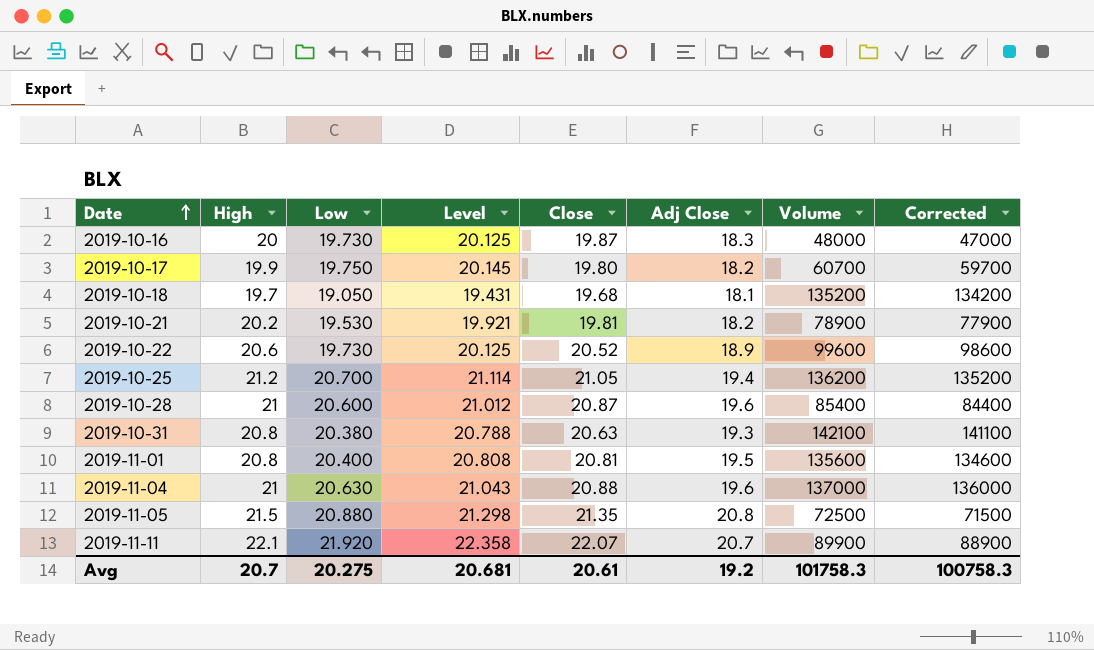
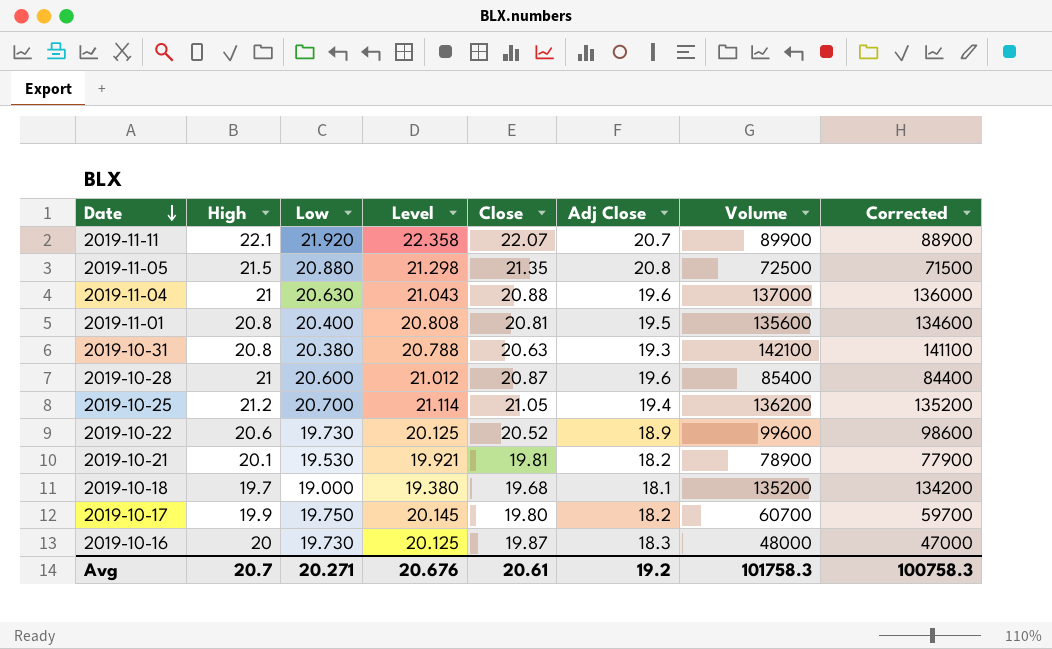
row order: Date ascending -> Date descending
2019-10-21 | High: 20.2 -> 20.1
2019-10-18 | Low: 19.050 -> 19.000
2019-10-18 | Level: 19.431 -> 19.380
Avg | Low: 20.275 -> 20.271
Avg | Level: 20.681 -> 20.676

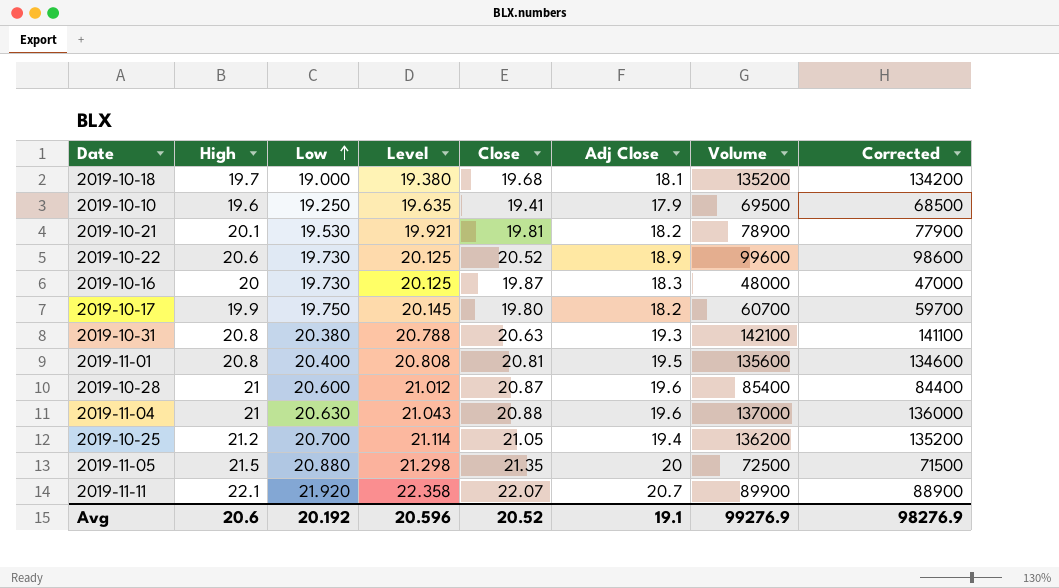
row order: Date descending -> Low ascending
row 2019-10-10: none -> 19.6 | 19.250 | 19.635 | 19.41 | 17.9 | 69500 | 68500
2019-11-05 | Adj Close: 20.8 -> 20
Avg | High: 20.7 -> 20.6
Avg | Low: 20.271 -> 20.192
Avg | Level: 20.676 -> 20.596
Avg | Close: 20.61 -> 20.52
Avg | Adj Close: 19.2 -> 19.1
Avg | Volume: 101758.3 -> 99276.9
Avg | Corrected: 100758.3 -> 98276.9

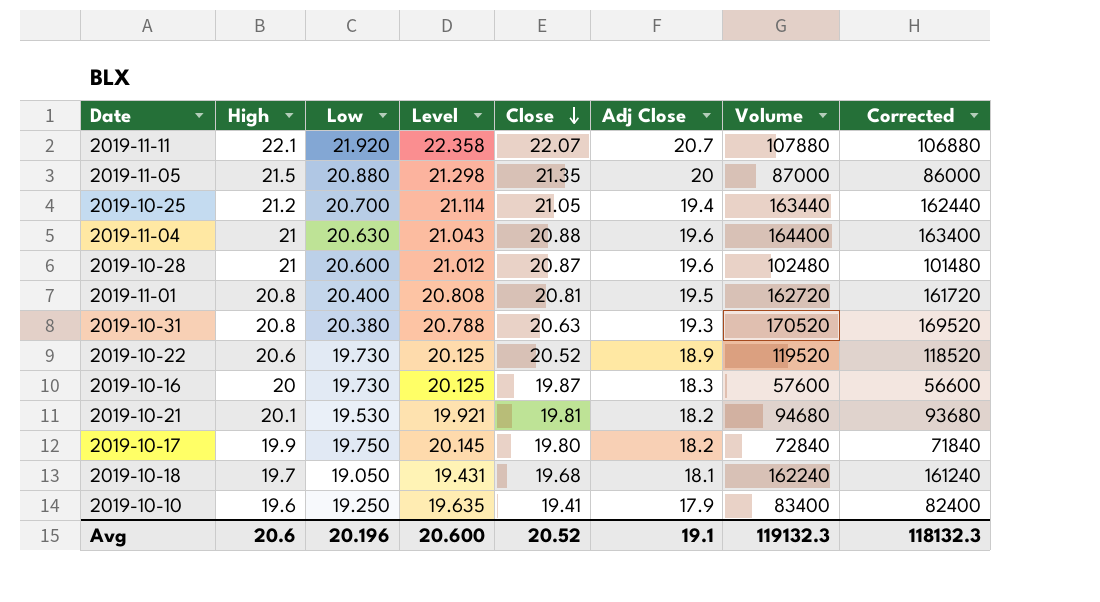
row order: Low ascending -> Close descending
2019-11-11 | Volume: 89900 -> 107880
2019-11-11 | Corrected: 88900 -> 106880
2019-11-05 | Volume: 72500 -> 87000
2019-11-05 | Corrected: 71500 -> 86000
2019-10-25 | Volume: 136200 -> 163440
2019-10-25 | Corrected: 135200 -> 162440
2019-11-04 | Volume: 137000 -> 164400
2019-11-04 | Corrected: 136000 -> 163400
2019-10-28 | Volume: 85400 -> 102480
2019-10-28 | Corrected: 84400 -> 101480
2019-11-01 | Volume: 135600 -> 162720
2019-11-01 | Corrected: 134600 -> 161720
2019-10-31 | Volume: 142100 -> 170520
2019-10-31 | Corrected: 141100 -> 169520
2019-10-22 | Volume: 99600 -> 119520
2019-10-22 | Corrected: 98600 -> 118520
2019-10-16 | Volume: 48000 -> 57600
2019-10-16 | Corrected: 47000 -> 56600
2019-10-21 | Volume: 78900 -> 94680
2019-10-21 | Corrected: 77900 -> 93680
2019-10-17 | Volume: 60700 -> 72840
2019-10-17 | Corrected: 59700 -> 71840
2019-10-18 | Low: 19.000 -> 19.050
2019-10-18 | Level: 19.380 -> 19.431
2019-10-18 | Volume: 135200 -> 162240
2019-10-18 | Corrected: 134200 -> 161240
2019-10-10 | Volume: 69500 -> 83400
2019-10-10 | Corrected: 68500 -> 82400
Avg | Low: 20.192 -> 20.196
Avg | Level: 20.596 -> 20.600
Avg | Volume: 99276.9 -> 119132.3
Avg | Corrected: 98276.9 -> 118132.3

